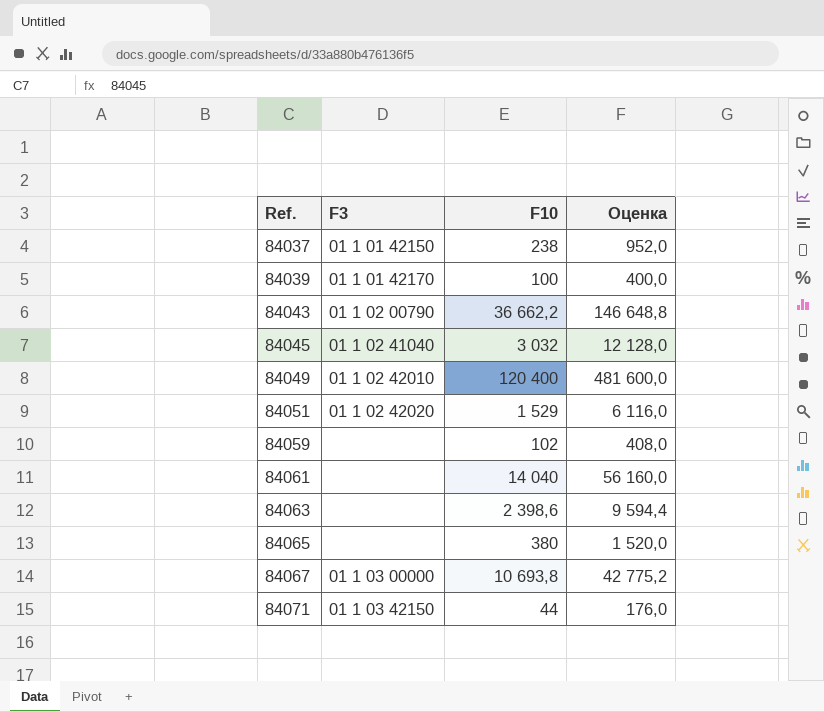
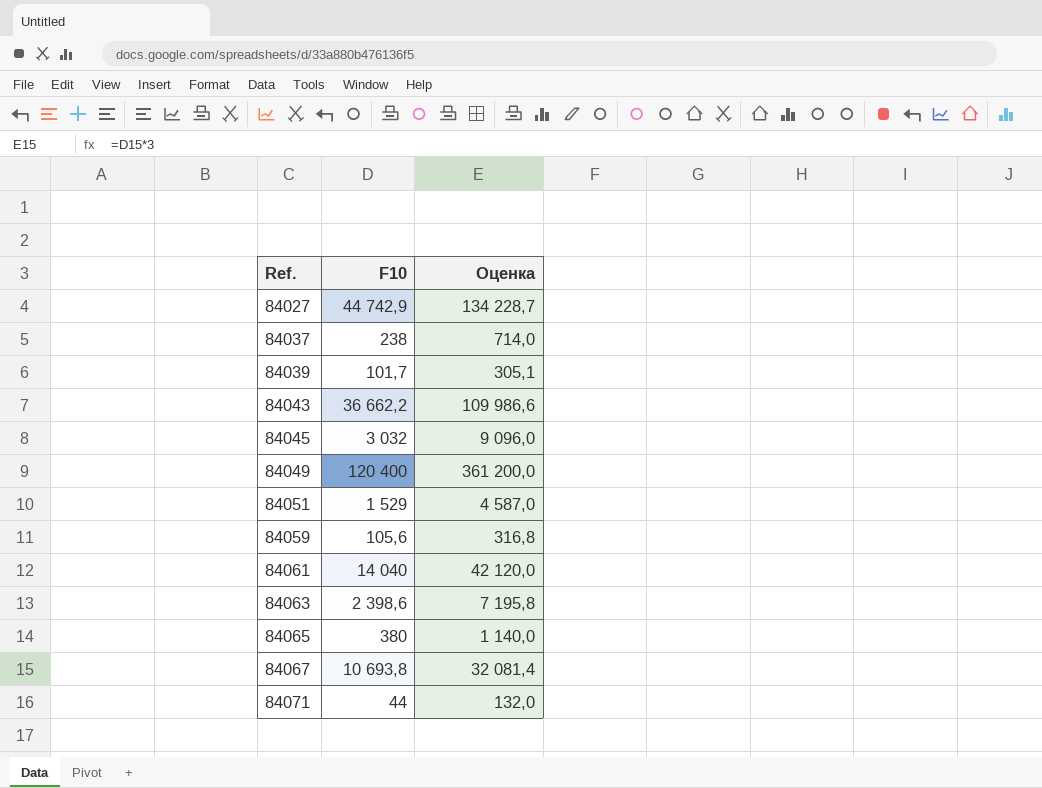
column F3 | position: 2 -> none
column Оценка | formula: [F10] * 4 -> [F10] * 3
row 84027: none -> 44 742,9 | 134 228,7
84039 | F10: 100 -> 101,7
84059 | F10: 102 -> 105,6

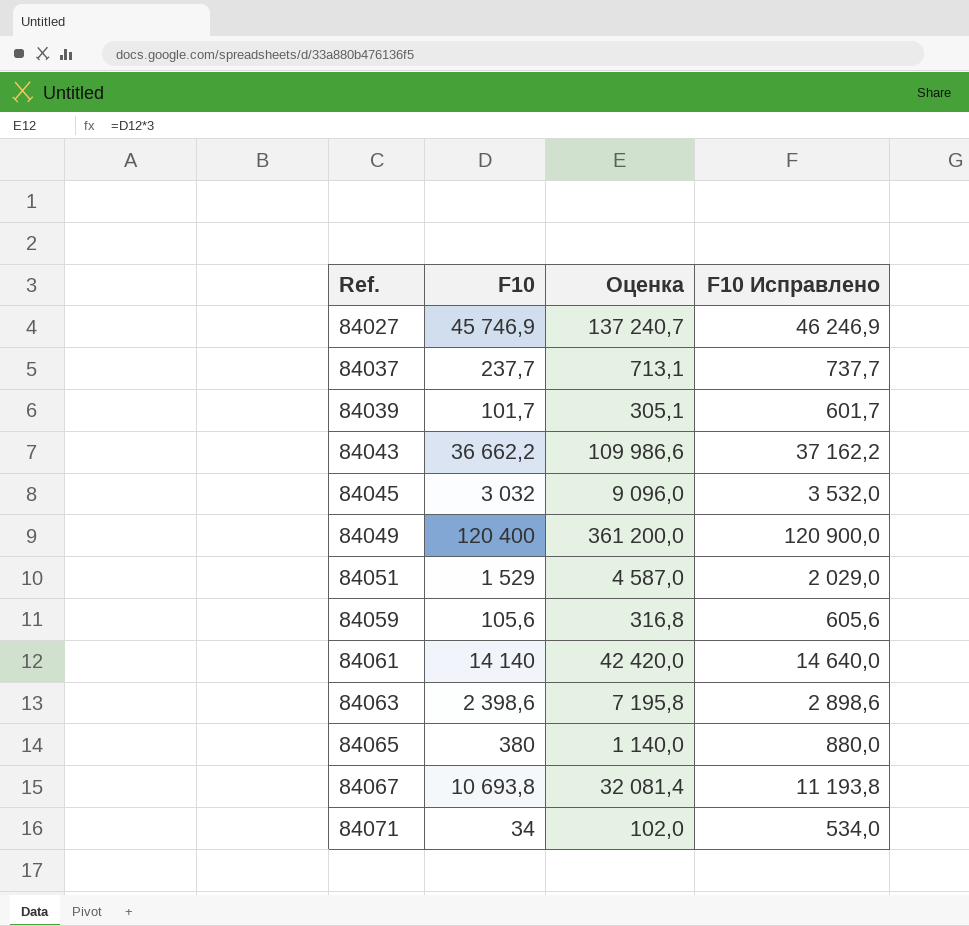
column F10 Исправлено | formula: none -> [F10] + 500
84027 | F10: 44 742,9 -> 45 746,9
84027 | Оценка: 134 228,7 -> 137 240,7
84037 | F10: 238 -> 237,7
84037 | Оценка: 714,0 -> 713,1
84061 | F10: 14 040 -> 14 140
84061 | Оценка: 42 120,0 -> 42 420,0
84071 | F10: 44 -> 34
84071 | Оценка: 132,0 -> 102,0

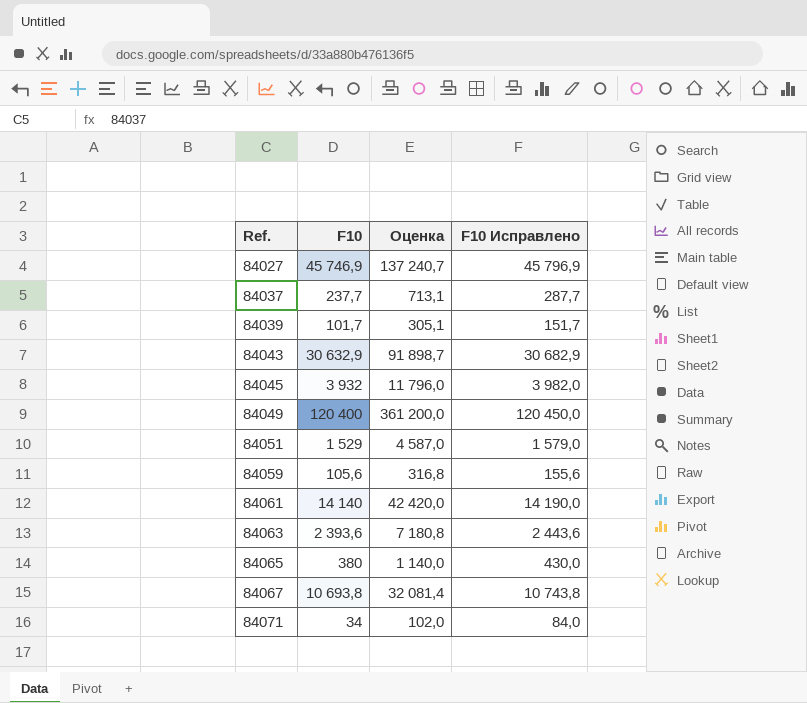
column F10 Исправлено | formula: [F10] + 500 -> [F10] + 50
84043 | F10: 36 662,2 -> 30 632,9
84043 | Оценка: 109 986,6 -> 91 898,7
84045 | F10: 3 032 -> 3 932
84045 | Оценка: 9 096,0 -> 11 796,0
84063 | F10: 2 398,6 -> 2 393,6
84063 | Оценка: 7 195,8 -> 7 180,8

